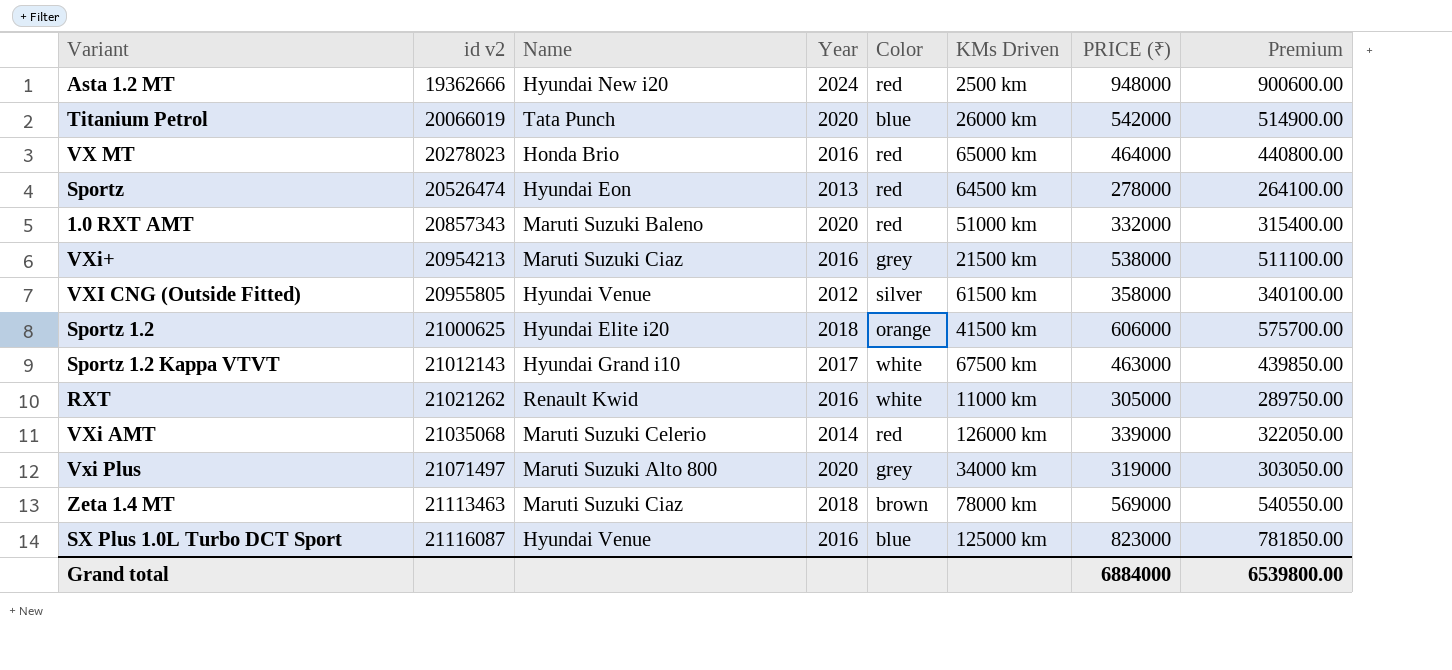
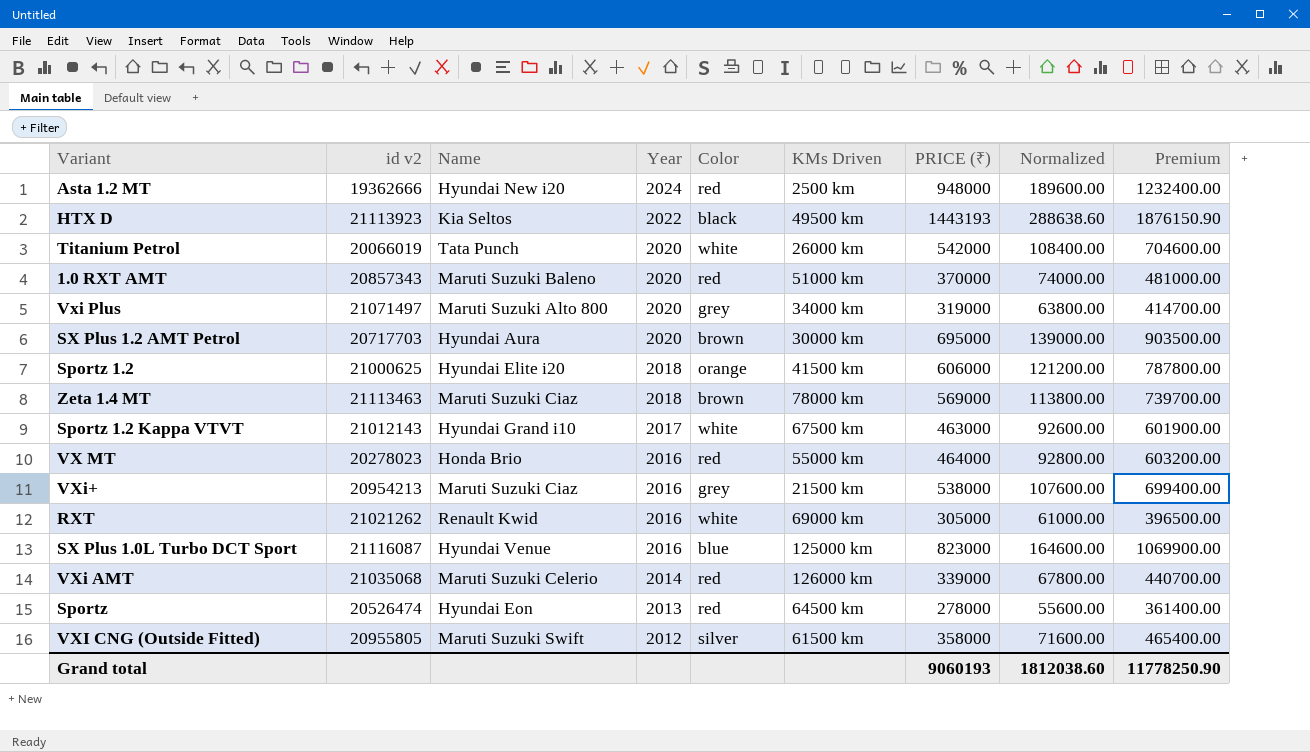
row order: id v2 ascending -> Year descending
column Normalized | formula: none -> [PRICE (₹)] * 0.2
column Premium | formula: [PRICE (₹)] * 0.95 -> [PRICE (₹)] * 1.3
row HTX D: none -> 21113923 | Kia Seltos | 2022 | black | 49500 km | 1443193 | 288638.60 | 1876150.90
Titanium Petrol | Color: blue -> white
1.0 RXT AMT | PRICE (₹): 332000 -> 370000
row SX Plus 1.2 AMT Petrol: none -> 20717703 | Hyundai Aura | 2020 | brown | 30000 km | 695000 | 139000.00 | 903500.00
VX MT | KMs Driven: 65000 km -> 55000 km
RXT | KMs Driven: 11000 km -> 69000 km
VXI CNG (Outside Fitted) | Name: Hyundai Venue -> Maruti Suzuki Swift
Grand total | PRICE (₹): 6884000 -> 9060193
Grand total | Premium: 6539800.00 -> 11778250.90

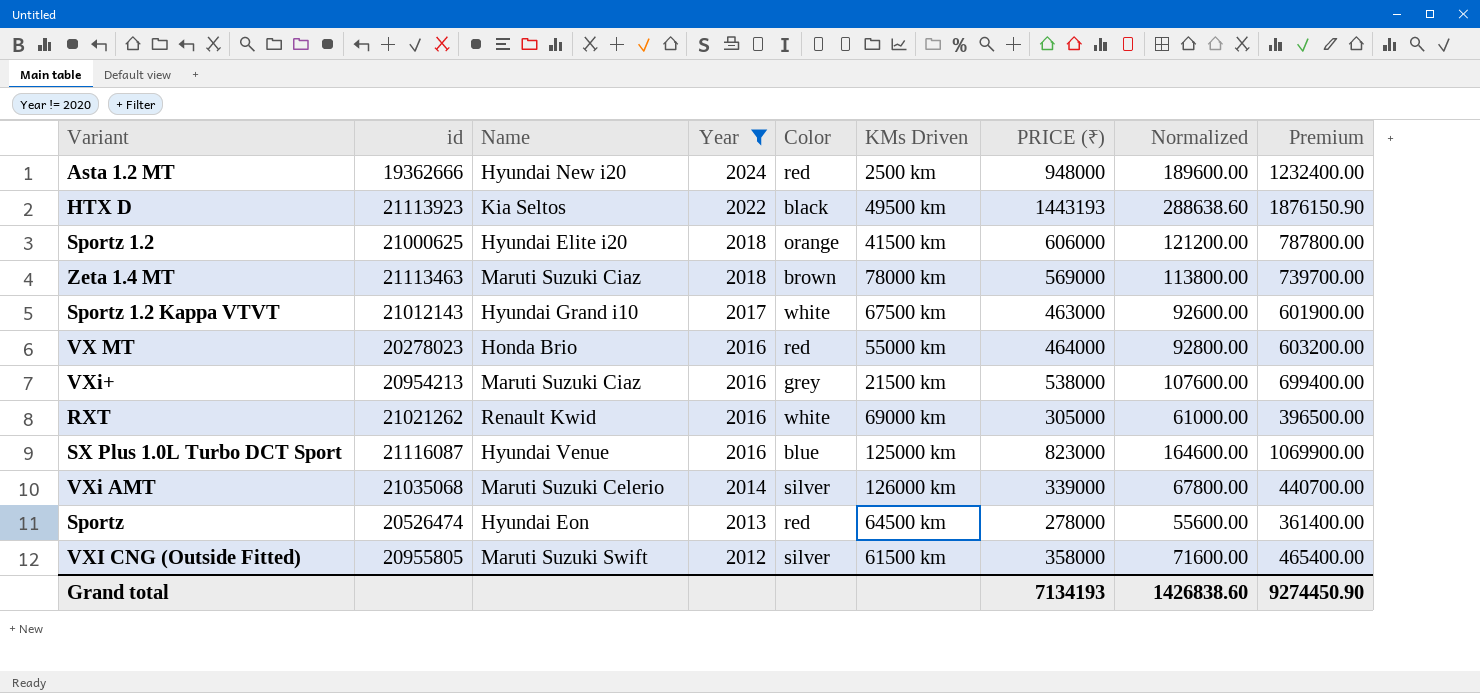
filter: none -> Year != 2020
column name: id v2 -> id
VXi AMT | Color: red -> silver
Grand total | PRICE (₹): 9060193 -> 7134193
Grand total | Normalized: 1812038.60 -> 1426838.60
Grand total | Premium: 11778250.90 -> 9274450.90

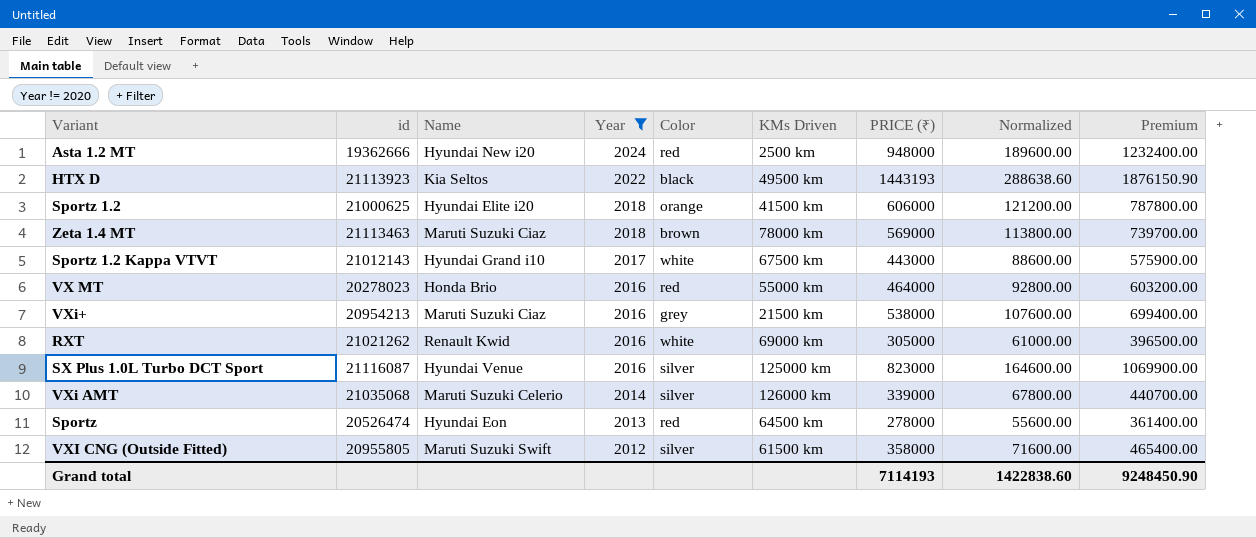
Sportz 1.2 Kappa VTVT | PRICE (₹): 463000 -> 443000
Sportz 1.2 Kappa VTVT | Normalized: 92600.00 -> 88600.00
Sportz 1.2 Kappa VTVT | Premium: 601900.00 -> 575900.00
SX Plus 1.0L Turbo DCT Sport | Color: blue -> silver
Grand total | PRICE (₹): 7134193 -> 7114193
Grand total | Normalized: 1426838.60 -> 1422838.60
Grand total | Premium: 9274450.90 -> 9248450.90

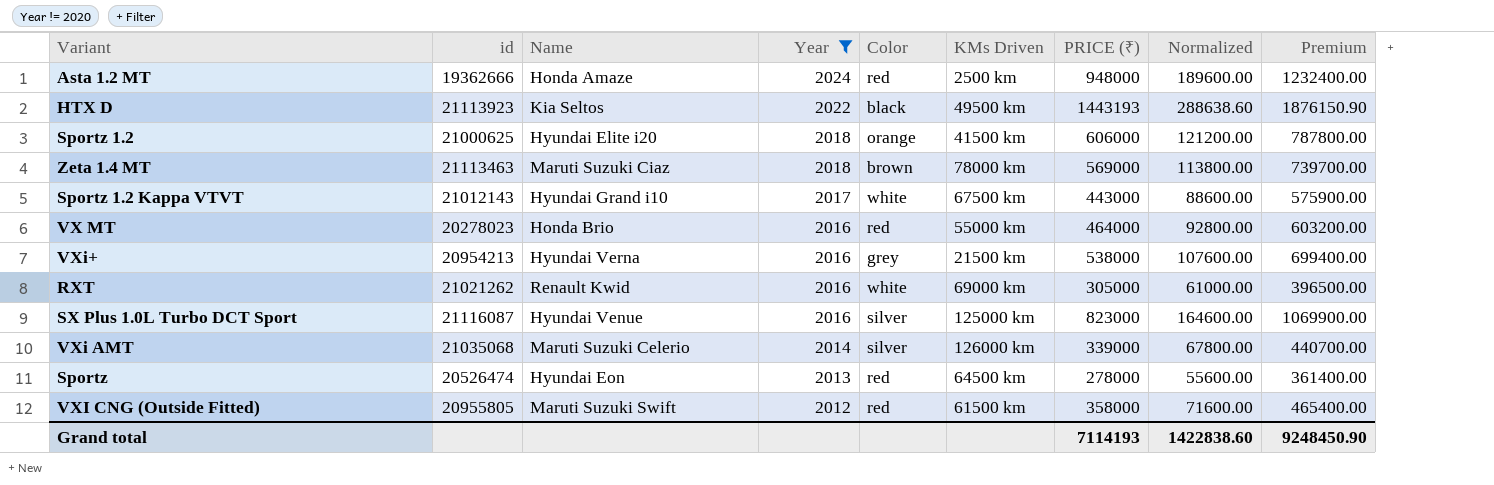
Asta 1.2 MT | Name: Hyundai New i20 -> Honda Amaze
VXi+ | Name: Maruti Suzuki Ciaz -> Hyundai Verna
VXI CNG (Outside Fitted) | Color: silver -> red

